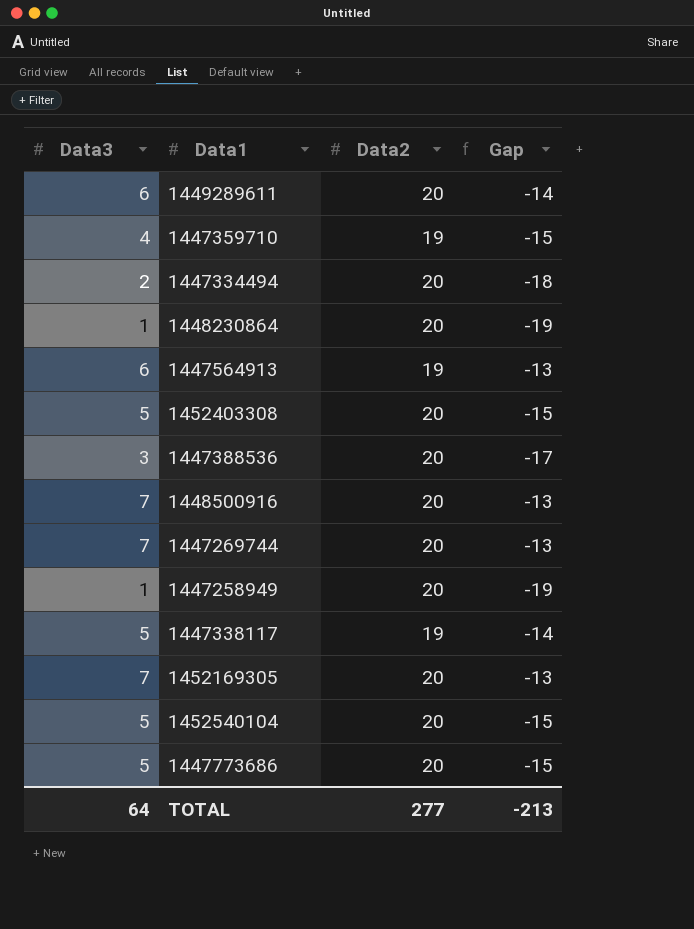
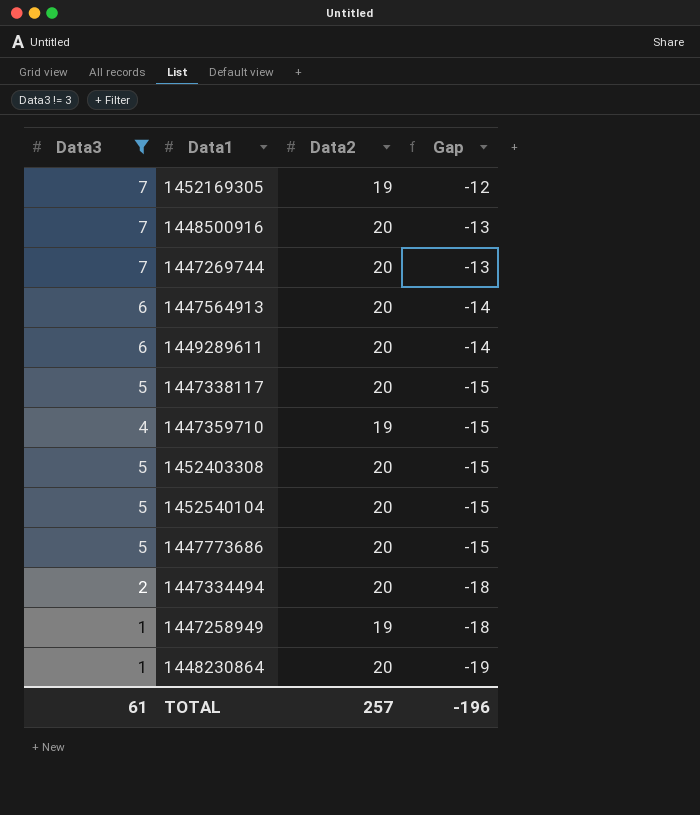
filter: none -> Data3 != 3
row order: none -> Gap descending
1452169305 | Data2: 20 -> 19
1452169305 | Gap: -13 -> -12
1447564913 | Data2: 19 -> 20
1447564913 | Gap: -13 -> -14
1447338117 | Data2: 19 -> 20
1447338117 | Gap: -14 -> -15
1447258949 | Data2: 20 -> 19
1447258949 | Gap: -19 -> -18
TOTAL | Data3: 64 -> 61
TOTAL | Data2: 277 -> 257
TOTAL | Gap: -213 -> -196

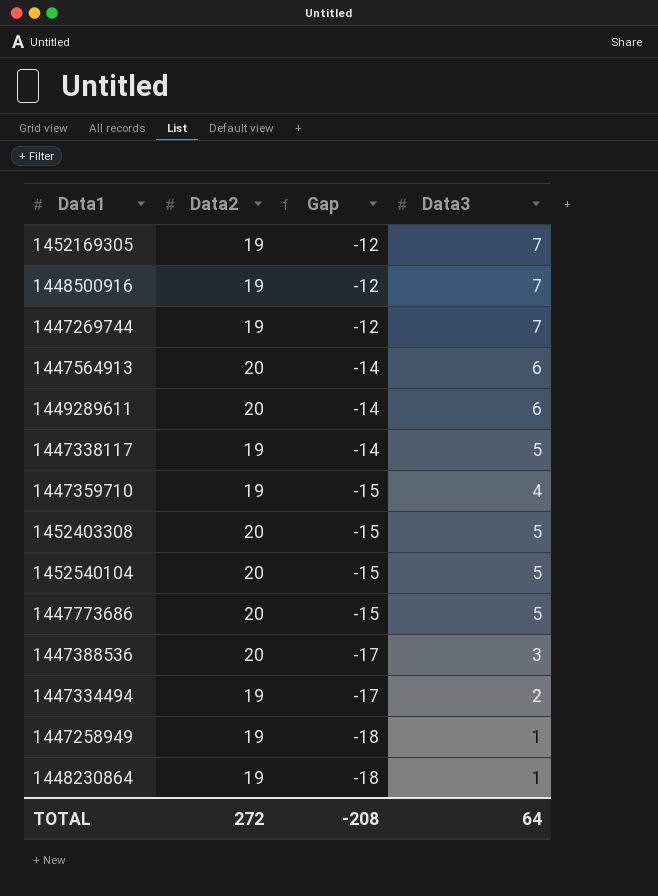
filter: Data3 != 3 -> none
column Data3 | position: 1 -> 4
1448500916 | Data2: 20 -> 19
1448500916 | Gap: -13 -> -12
1447269744 | Data2: 20 -> 19
1447269744 | Gap: -13 -> -12
1447338117 | Data2: 20 -> 19
1447338117 | Gap: -15 -> -14
1447334494 | Data2: 20 -> 19
1447334494 | Gap: -18 -> -17
1448230864 | Data2: 20 -> 19
1448230864 | Gap: -19 -> -18
TOTAL | Data2: 257 -> 272
TOTAL | Gap: -196 -> -208
TOTAL | Data3: 61 -> 64

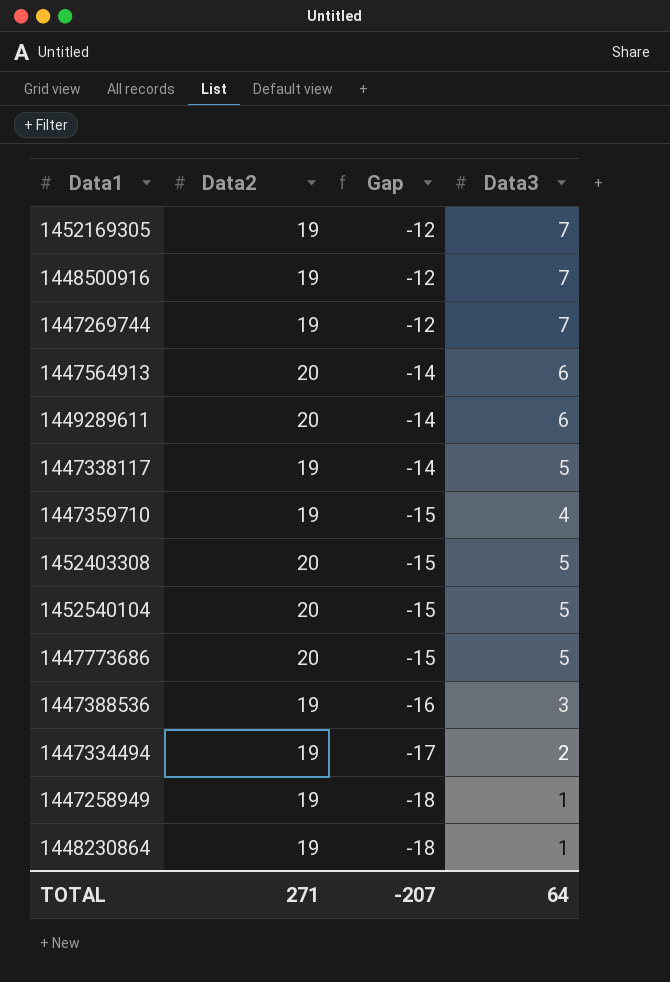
1447388536 | Data2: 20 -> 19
1447388536 | Gap: -17 -> -16
TOTAL | Data2: 272 -> 271
TOTAL | Gap: -208 -> -207

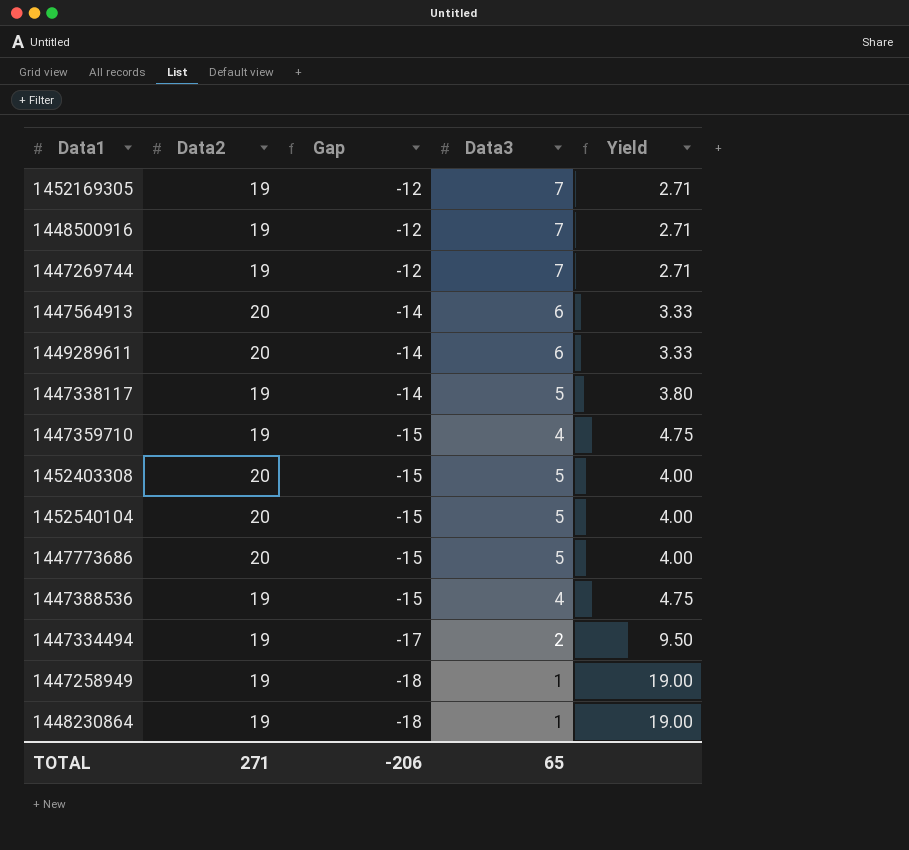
column Yield | formula: none -> [Data2] / [Data3]
1447388536 | Gap: -16 -> -15
1447388536 | Data3: 3 -> 4
TOTAL | Gap: -207 -> -206
TOTAL | Data3: 64 -> 65

